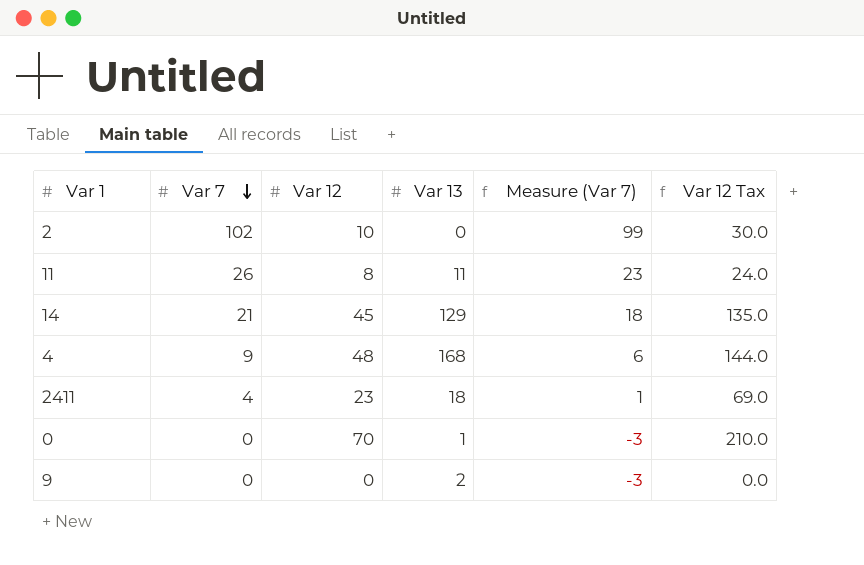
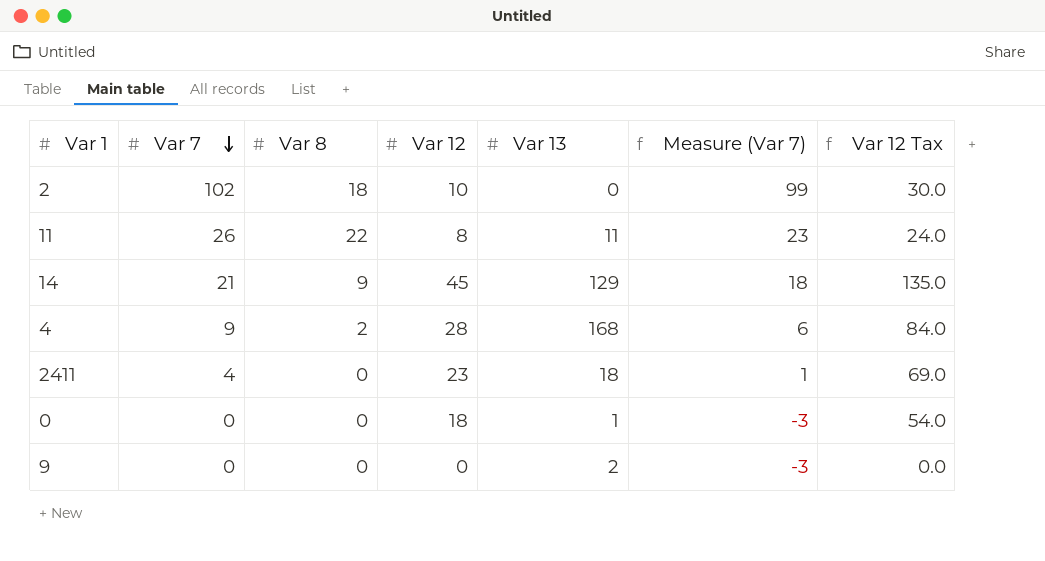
column Var 8 | position: none -> 3
4 | Var 12: 48 -> 28
4 | Var 12 Tax: 144.0 -> 84.0
0 | Var 12: 70 -> 18
0 | Var 12 Tax: 210.0 -> 54.0

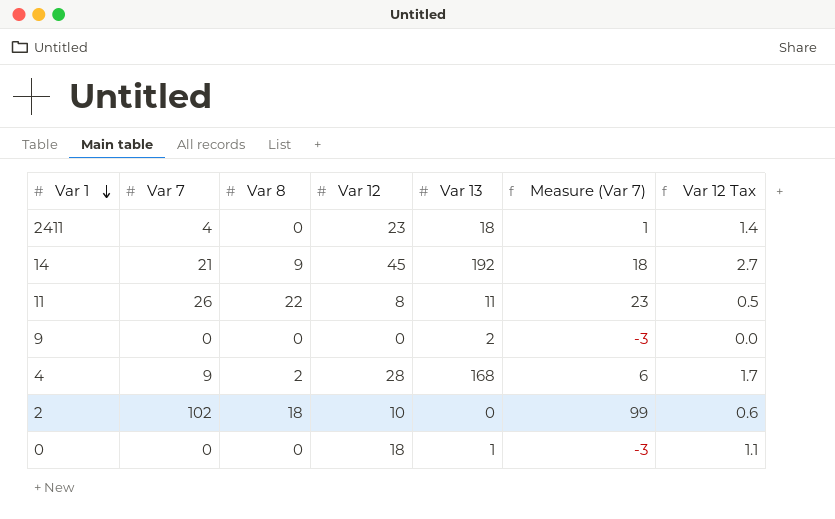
row order: Var 7 descending -> Var 1 descending
column Var 12 Tax | formula: [Var 12] * 3 -> [Var 12] * 0.06
14 | Var 13: 129 -> 192

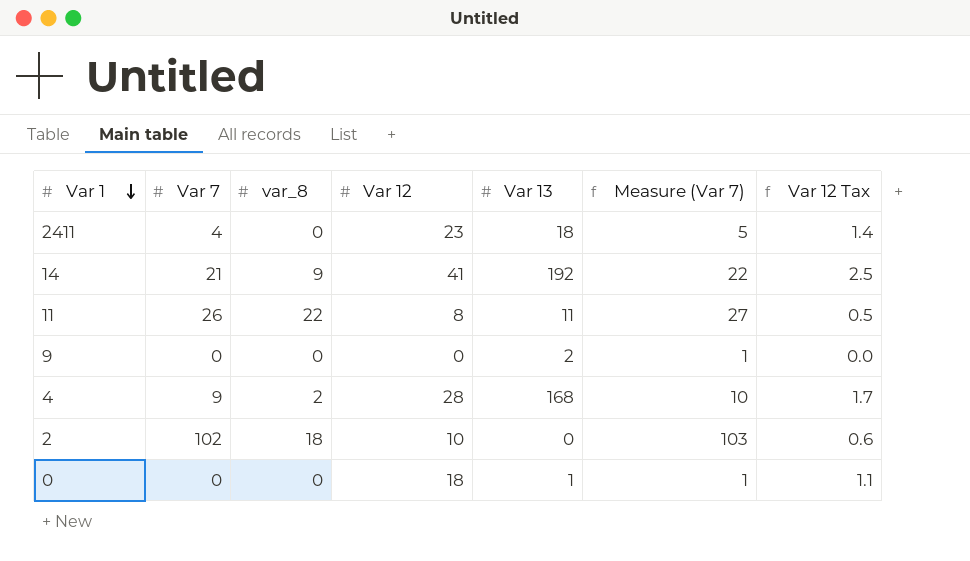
column name: Var 8 -> var_8
column Measure (Var 7) | formula: [Var 7] - 3 -> [Var 7] + 1
14 | Var 12: 45 -> 41
14 | Var 12 Tax: 2.7 -> 2.5

